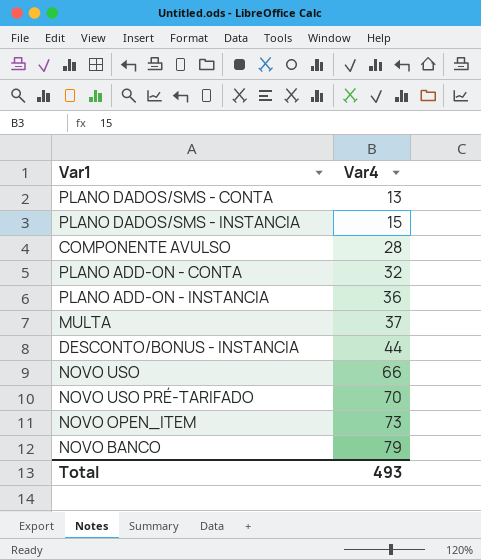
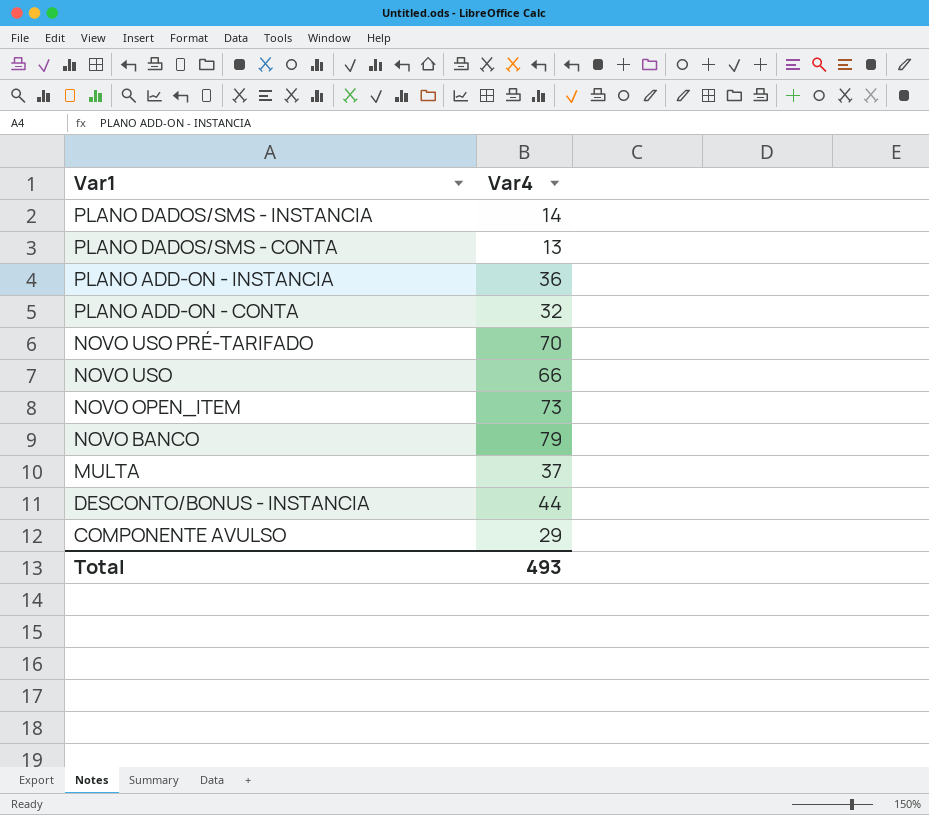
row order: Var4 ascending -> Var1 descending
PLANO DADOS/SMS - INSTANCIA | Var4: 15 -> 14
COMPONENTE AVULSO | Var4: 28 -> 29

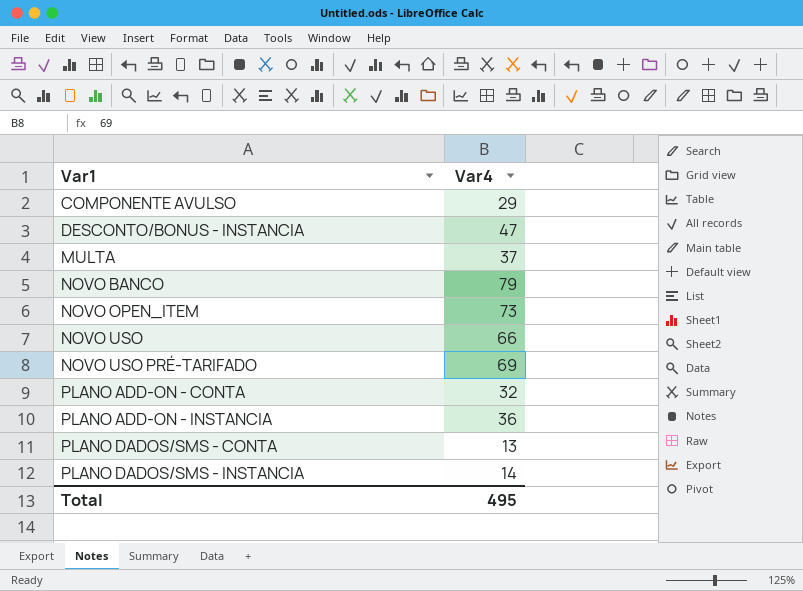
row order: Var1 descending -> Var1 ascending
DESCONTO/BONUS - INSTANCIA | Var4: 44 -> 47
NOVO USO PRÉ-TARIFADO | Var4: 70 -> 69
Total | Var4: 493 -> 495

